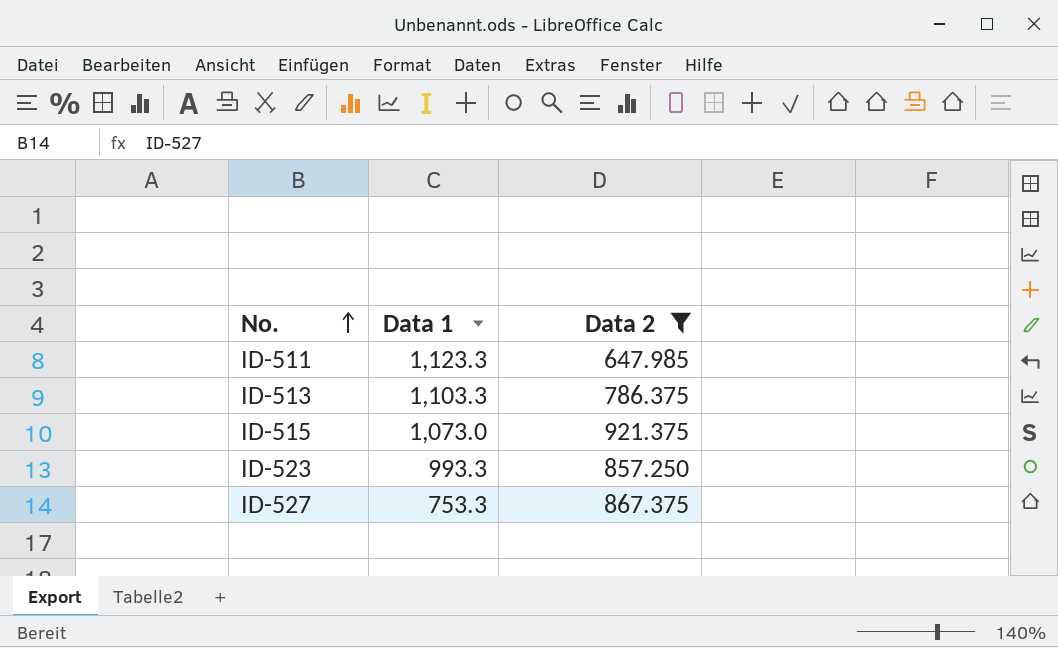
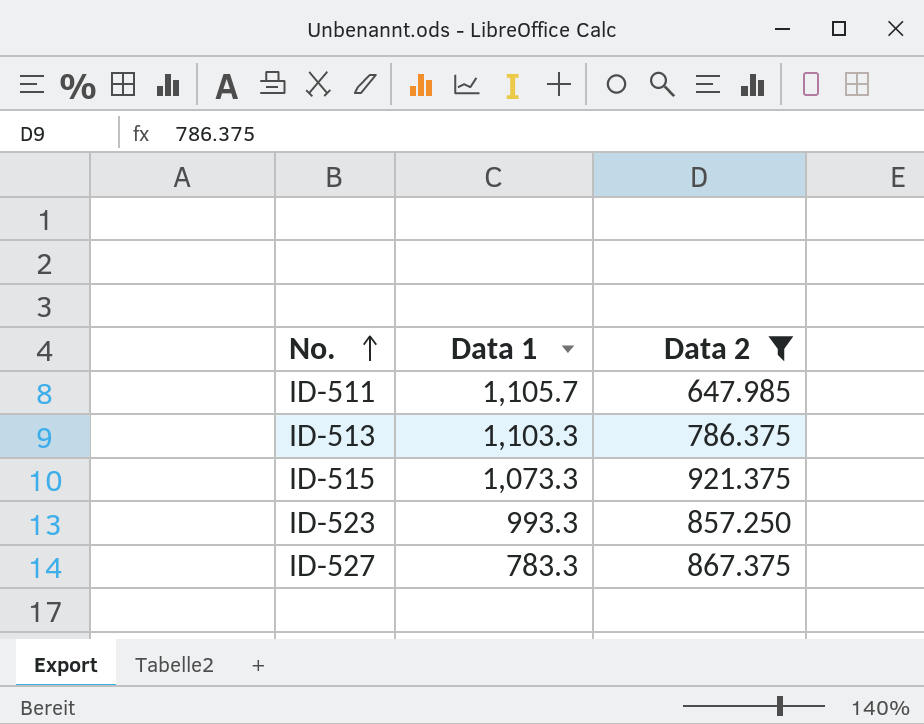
ID-511 | Data 1: 1,123.3 -> 1,105.7
ID-515 | Data 1: 1,073.0 -> 1,073.3
ID-527 | Data 1: 753.3 -> 783.3

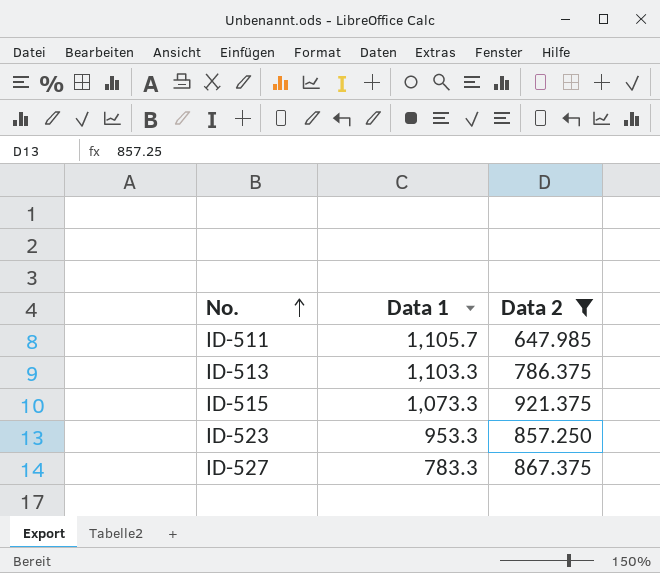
ID-523 | Data 1: 993.3 -> 953.3

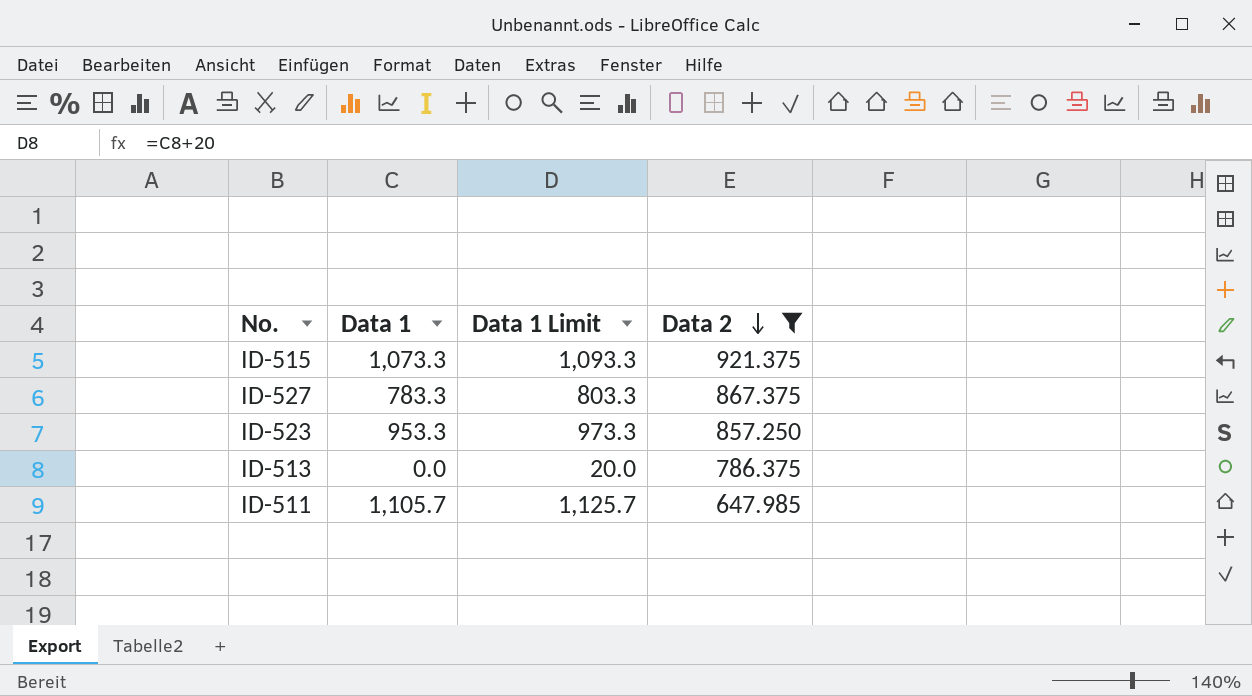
row order: No. ascending -> Data 2 descending
column Data 1 Limit | formula: none -> [Data 1] + 20
ID-513 | Data 1: 1,103.3 -> 0.0

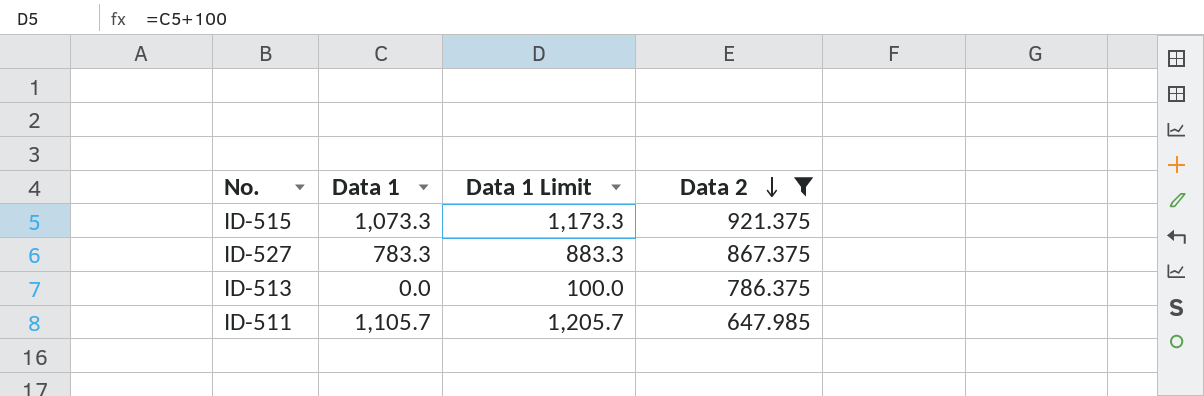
column Data 1 Limit | formula: [Data 1] + 20 -> [Data 1] + 100
row ID-523: 953.3 | 973.3 | 857.250 -> none

